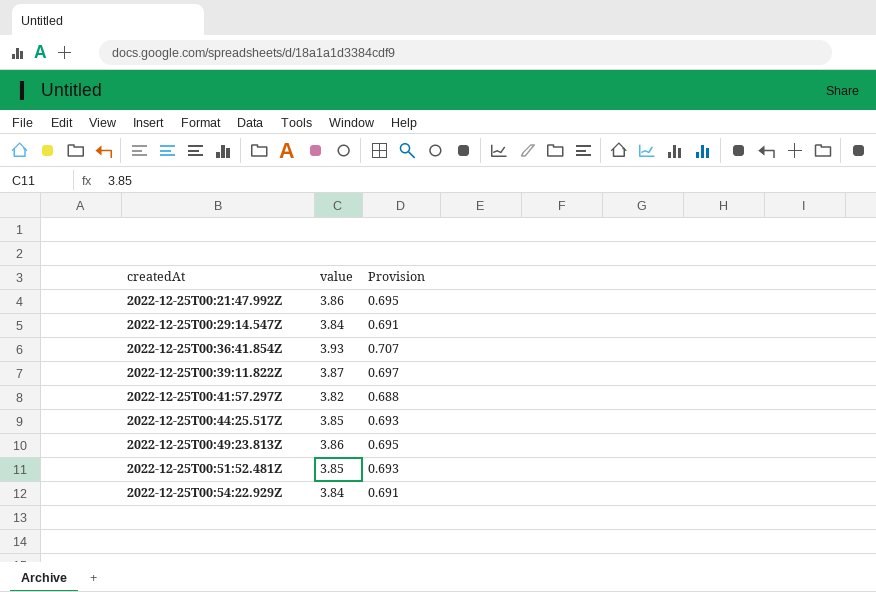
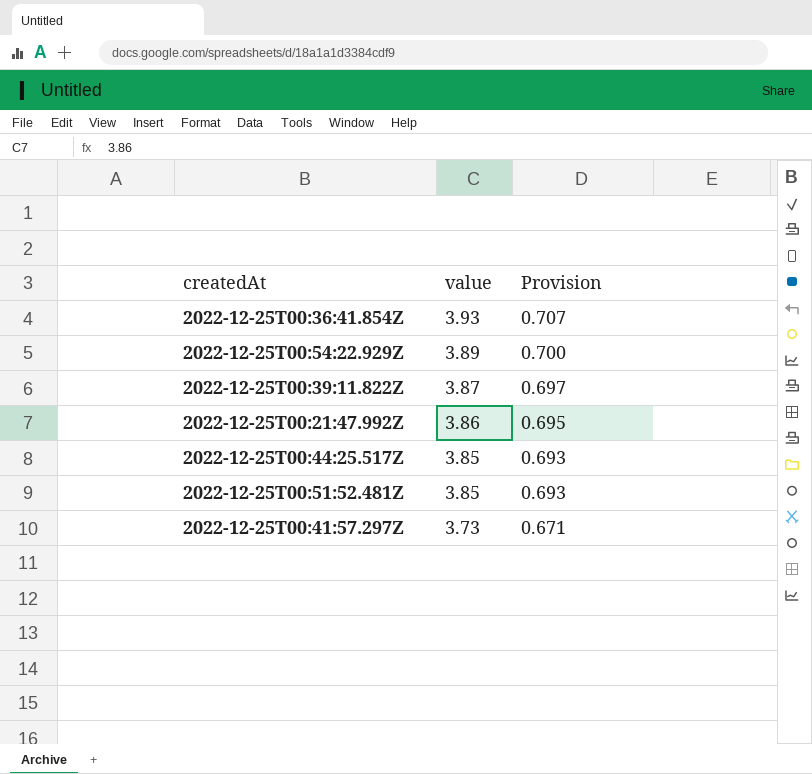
row order: createdAt ascending -> value descending
row 2022-12-25T00:29:14.547Z: 3.84 | 0.691 -> none
row 2022-12-25T00:49:23.813Z: 3.86 | 0.695 -> none
2022-12-25T00:54:22.929Z | value: 3.84 -> 3.89
2022-12-25T00:54:22.929Z | Provision: 0.691 -> 0.700
2022-12-25T00:41:57.297Z | value: 3.82 -> 3.73
2022-12-25T00:41:57.297Z | Provision: 0.688 -> 0.671

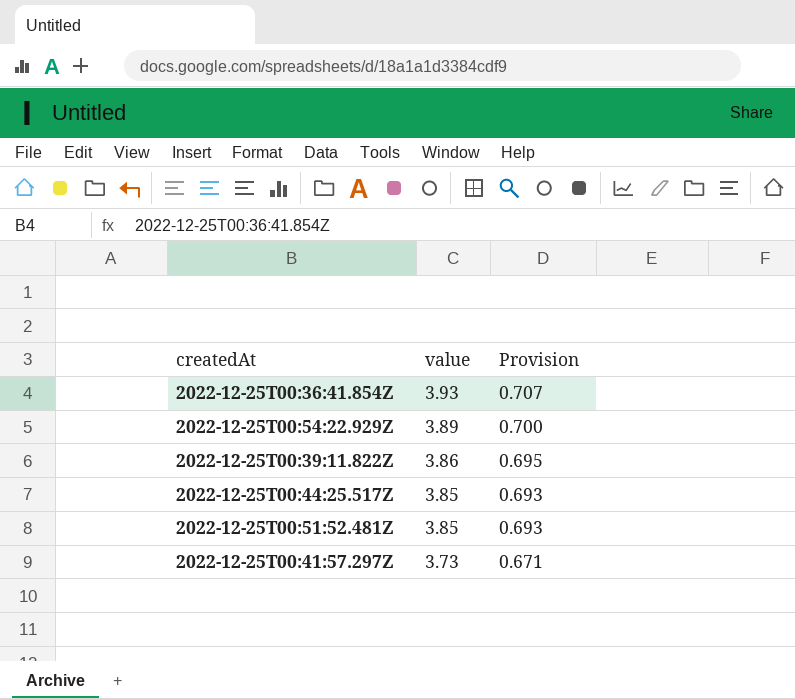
row 2022-12-25T00:21:47.992Z: 3.86 | 0.695 -> none
2022-12-25T00:39:11.822Z | value: 3.87 -> 3.86
2022-12-25T00:39:11.822Z | Provision: 0.697 -> 0.695

